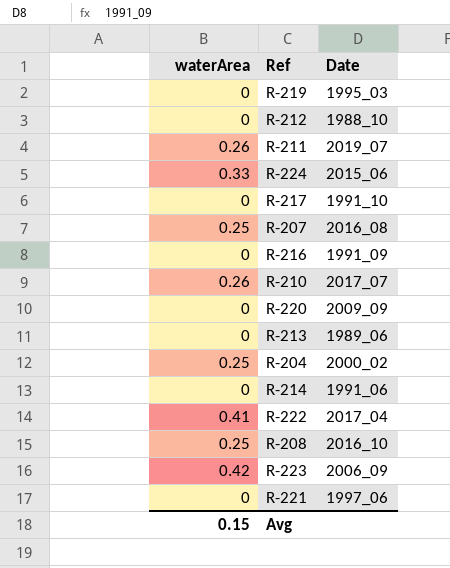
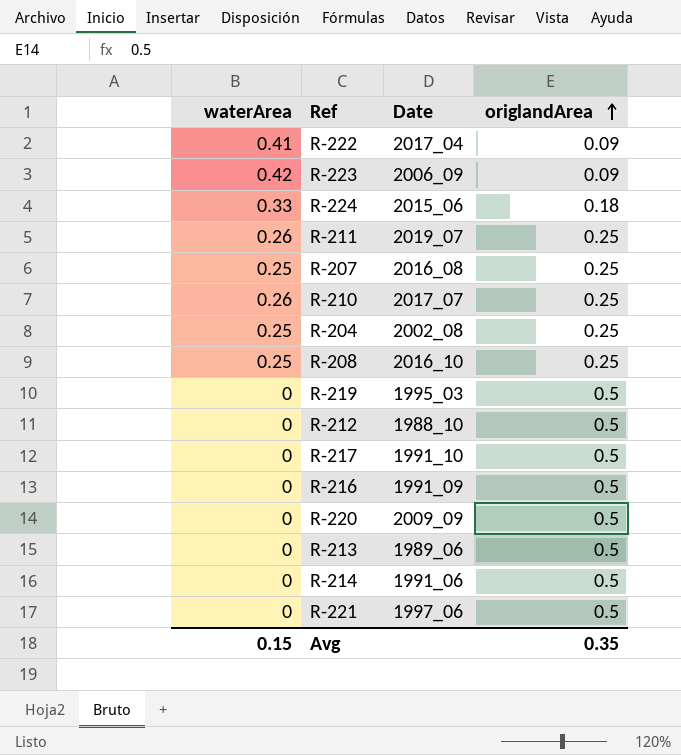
row order: none -> origlandArea ascending
column origlandArea | position: none -> 4
R-204 | Date: 2000_02 -> 2002_08

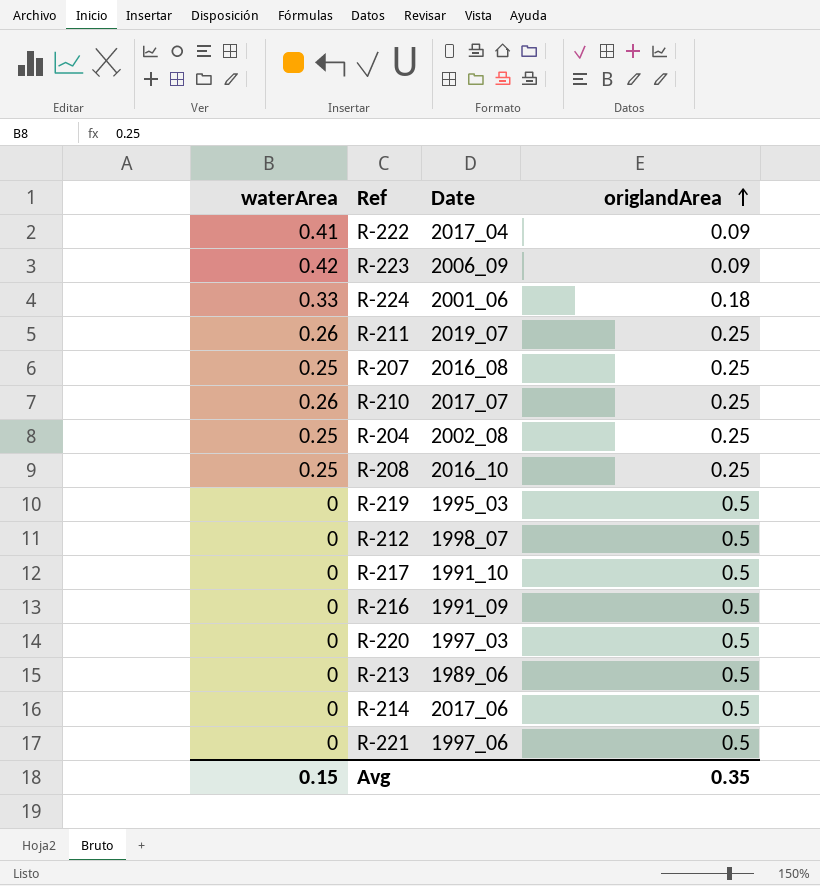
R-224 | Date: 2015_06 -> 2001_06
R-212 | Date: 1988_10 -> 1998_07
R-220 | Date: 2009_09 -> 1997_03
R-214 | Date: 1991_06 -> 2017_06

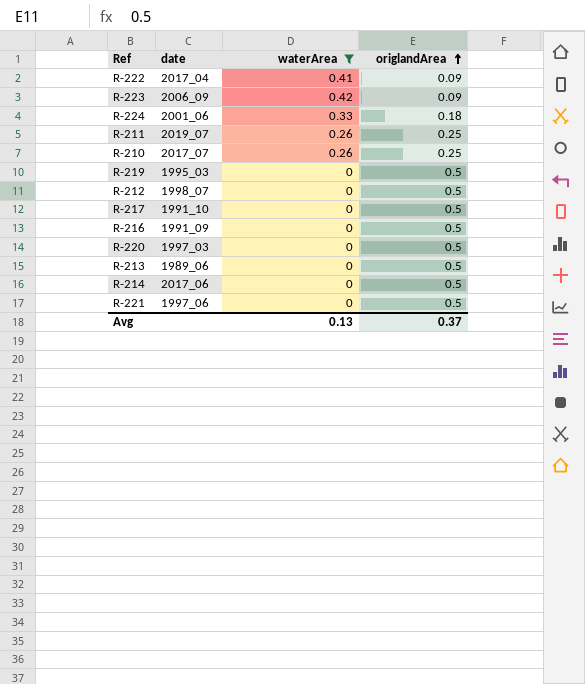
filter: none -> waterArea != 0.25
column name: Date -> date
column waterArea | position: 1 -> 3
Avg | waterArea: 0.15 -> 0.13
Avg | origlandArea: 0.35 -> 0.37

